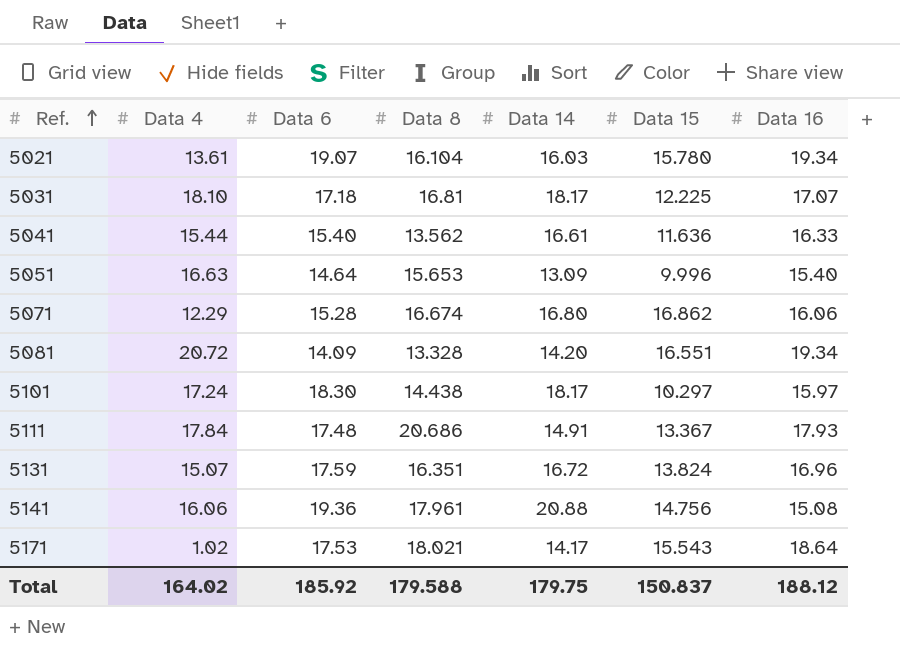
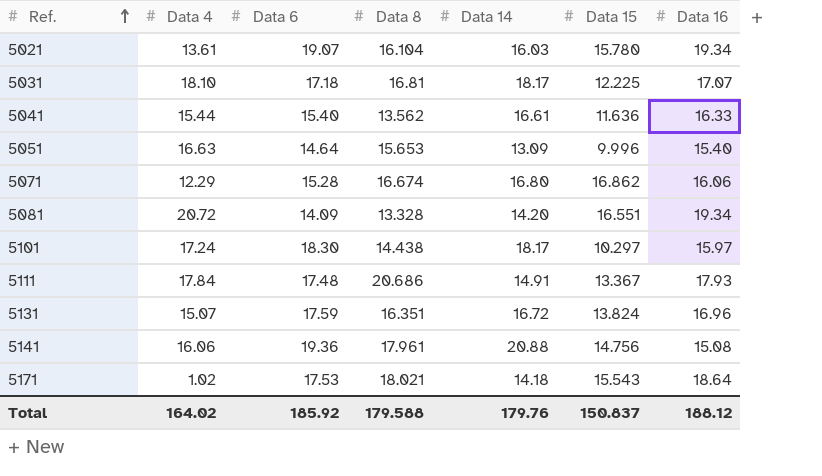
5171 | Data 14: 14.17 -> 14.18
Total | Data 14: 179.75 -> 179.76

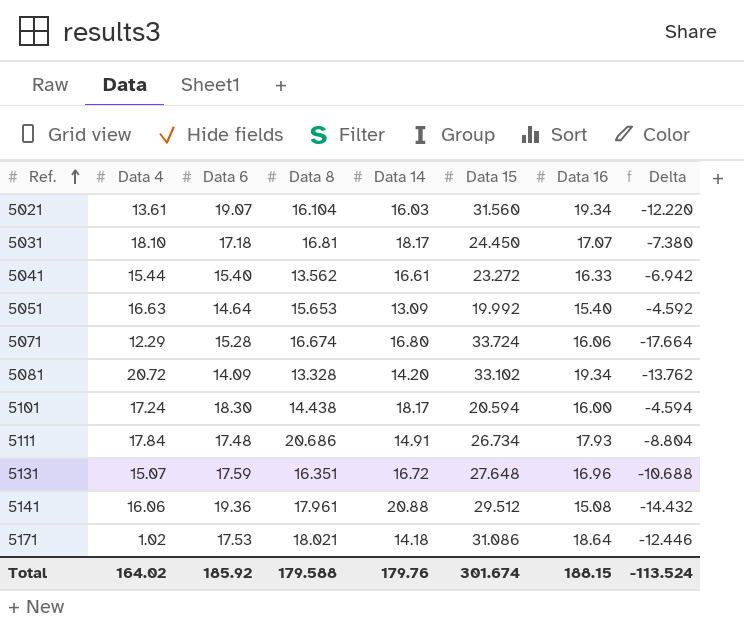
column Delta | formula: none -> [Data 16] - [Data 15]
5021 | Data 15: 15.780 -> 31.560
5031 | Data 15: 12.225 -> 24.450
5041 | Data 15: 11.636 -> 23.272
5051 | Data 15: 9.996 -> 19.992
5071 | Data 15: 16.862 -> 33.724
5081 | Data 15: 16.551 -> 33.102
5101 | Data 15: 10.297 -> 20.594
5101 | Data 16: 15.97 -> 16.00
5111 | Data 15: 13.367 -> 26.734
5131 | Data 15: 13.824 -> 27.648
5141 | Data 15: 14.756 -> 29.512
5171 | Data 15: 15.543 -> 31.086
Total | Data 15: 150.837 -> 301.674
Total | Data 16: 188.12 -> 188.15

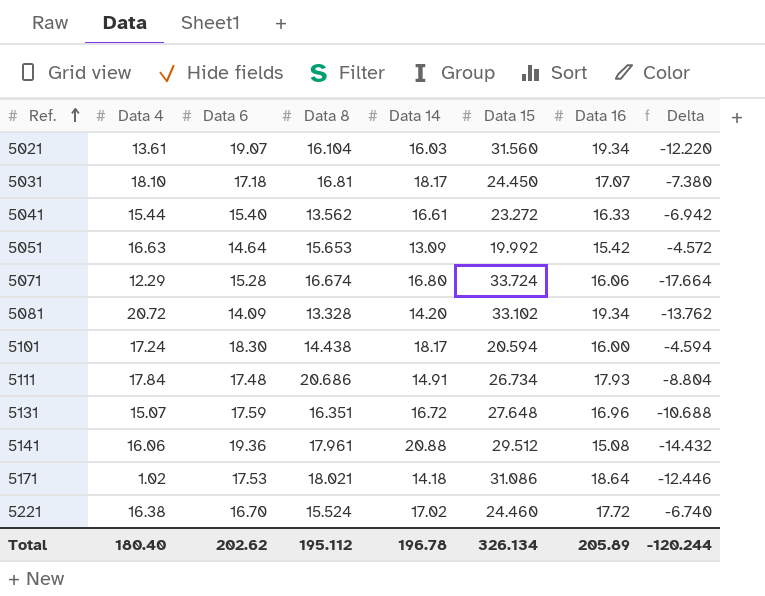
5051 | Data 16: 15.40 -> 15.42
5051 | Delta: -4.592 -> -4.572
row 5221: none -> 16.38 | 16.70 | 15.524 | 17.02 | 24.460 | 17.72 | -6.740
Total | Data 4: 164.02 -> 180.40
Total | Data 6: 185.92 -> 202.62
Total | Data 8: 179.588 -> 195.112
Total | Data 14: 179.76 -> 196.78
Total | Data 15: 301.674 -> 326.134
Total | Data 16: 188.15 -> 205.89
Total | Delta: -113.524 -> -120.244

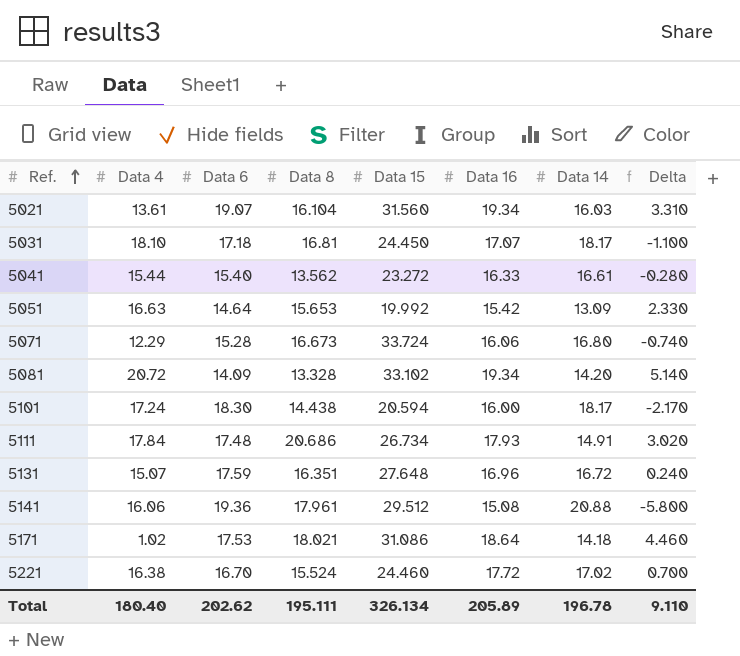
column Data 14 | position: 5 -> 7
column Delta | formula: [Data 16] - [Data 15] -> [Data 16] - [Data 14]
5071 | Data 8: 16.674 -> 16.673
Total | Data 8: 195.112 -> 195.111
Total | Delta: -120.244 -> 9.110

